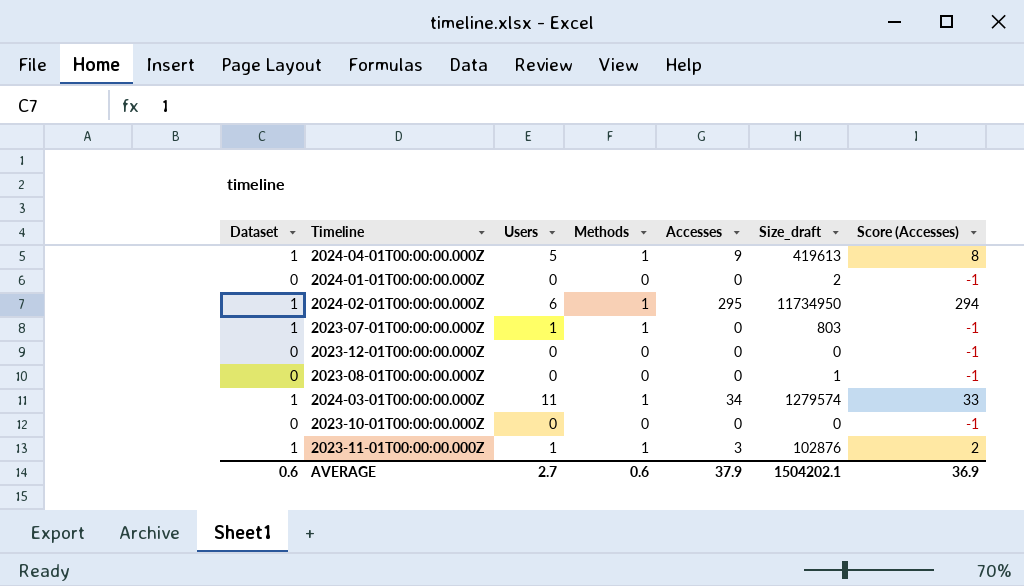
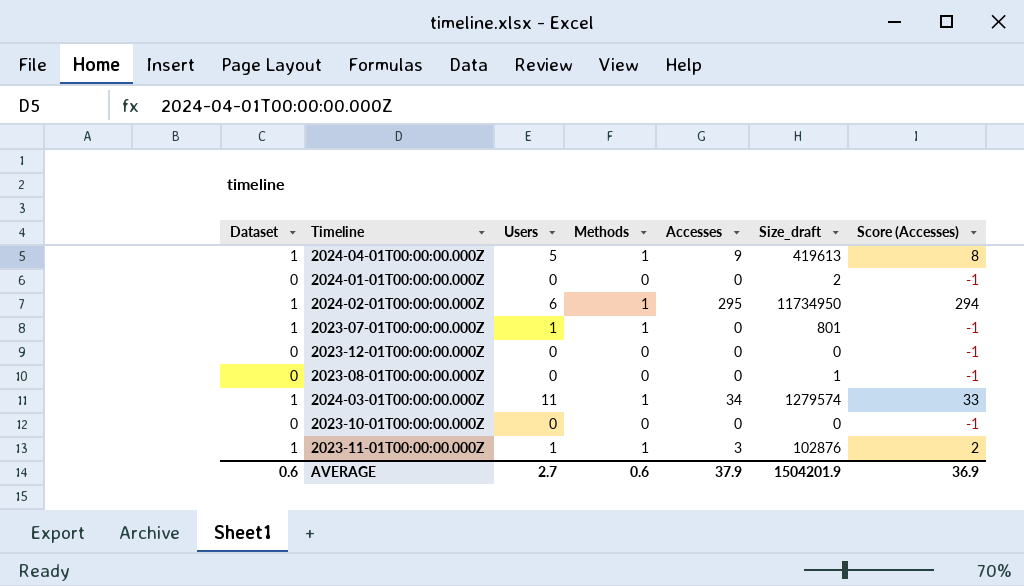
2023-07-01T00:00:00.000Z | Size_draft: 803 -> 801
AVERAGE | Size_draft: 1504202.1 -> 1504201.9

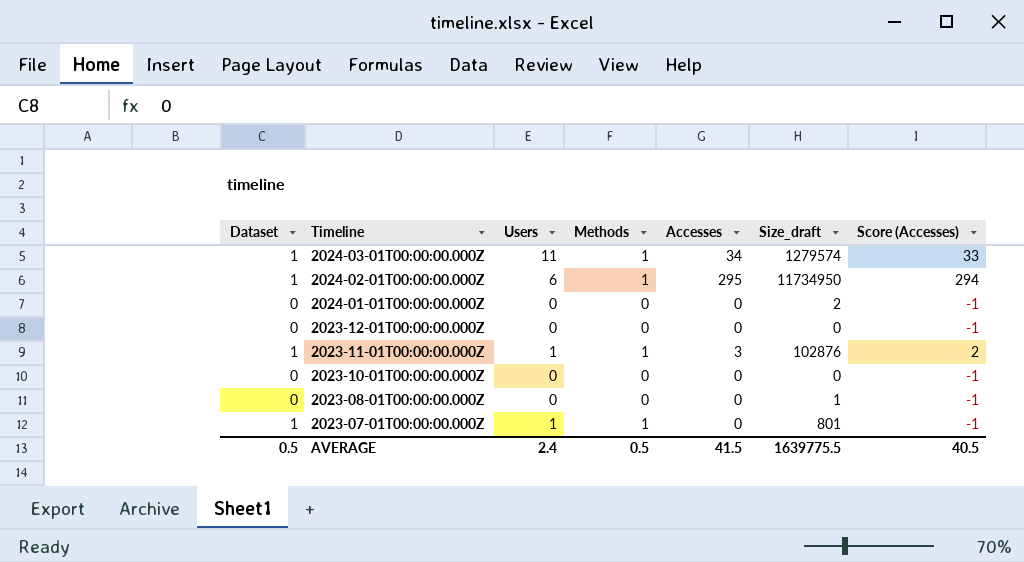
row order: none -> Timeline descending
row 2024-04-01T00:00:00.000Z: 1 | 5 | 1 | 9 | 419613 | 8 -> none
AVERAGE | Dataset: 0.6 -> 0.5
AVERAGE | Users: 2.7 -> 2.4
AVERAGE | Methods: 0.6 -> 0.5
AVERAGE | Accesses: 37.9 -> 41.5
AVERAGE | Size_draft: 1504201.9 -> 1639775.5
AVERAGE | Score (Accesses): 36.9 -> 40.5

